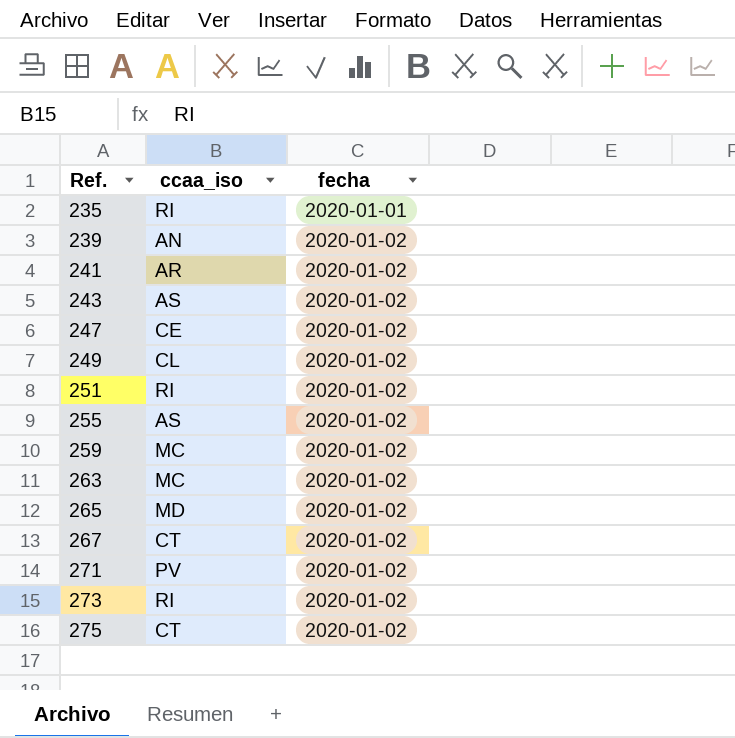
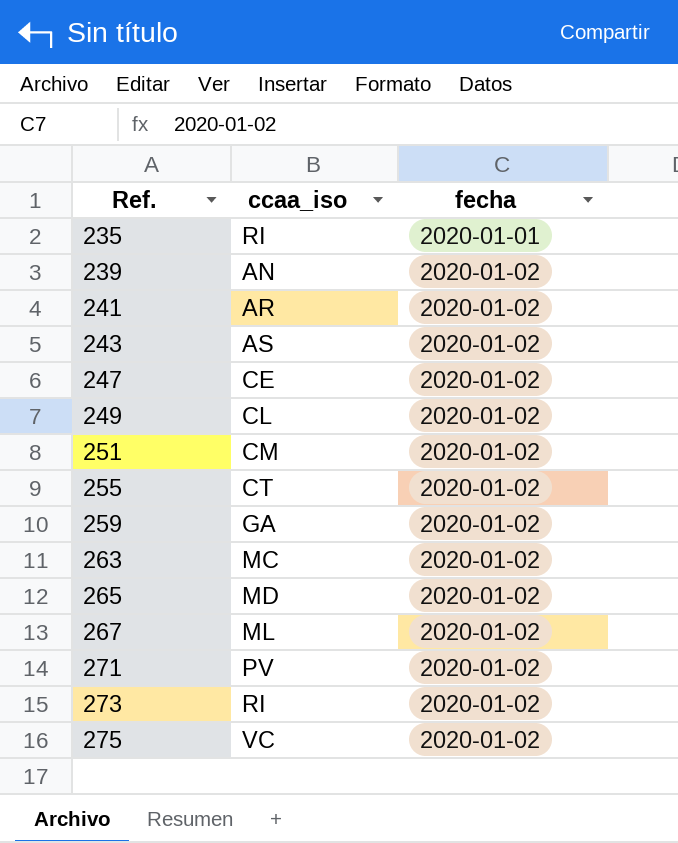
251 | ccaa_iso: RI -> CM
255 | ccaa_iso: AS -> CT
259 | ccaa_iso: MC -> GA
267 | ccaa_iso: CT -> ML
275 | ccaa_iso: CT -> VC

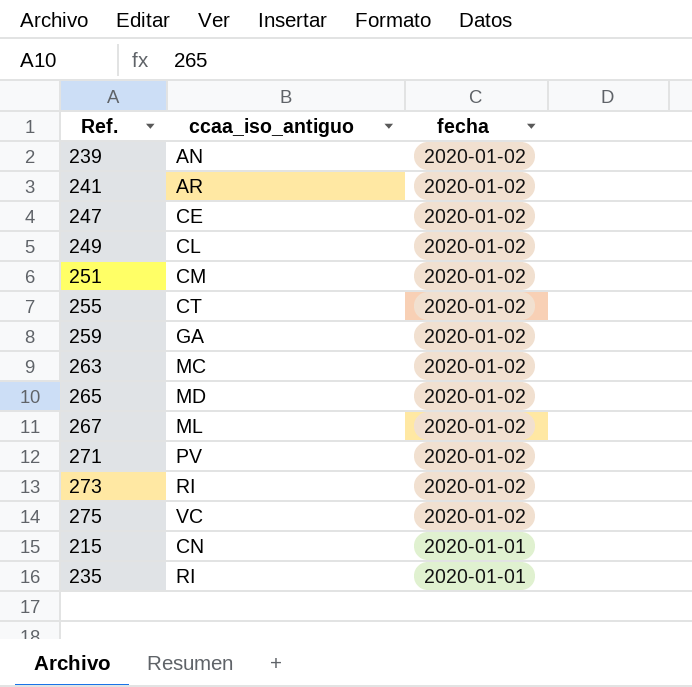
row order: Ref. ascending -> fecha descending
column name: ccaa_iso -> ccaa_iso_antiguo
row 243: AS | 2020-01-02 -> none
row 215: none -> CN | 2020-01-01

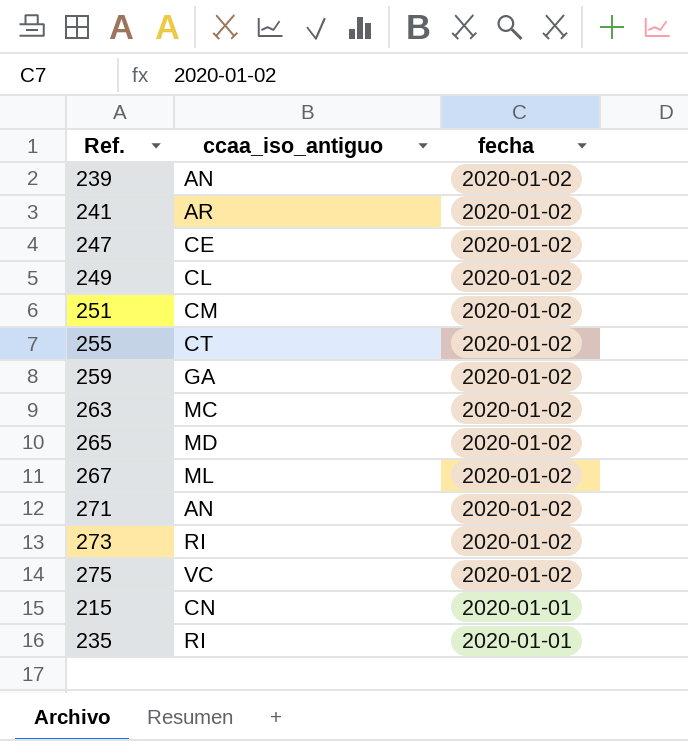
271 | ccaa_iso_antiguo: PV -> AN

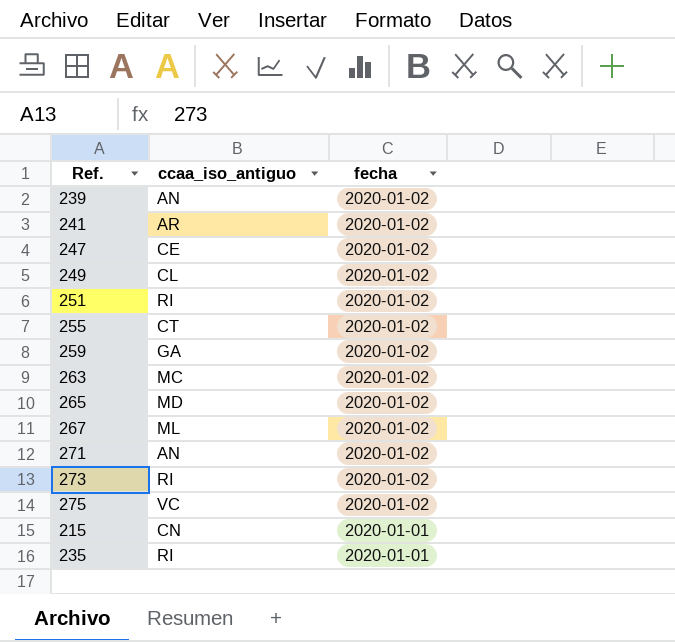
251 | ccaa_iso_antiguo: CM -> RI

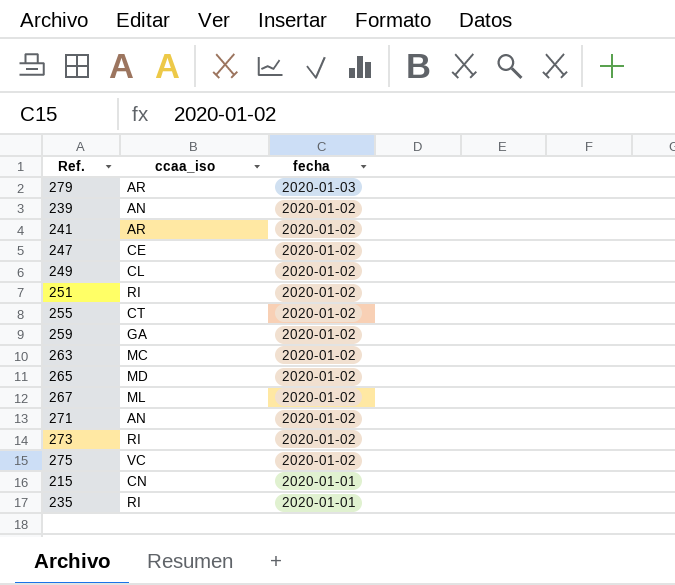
column name: ccaa_iso_antiguo -> ccaa_iso
row 279: none -> AR | 2020-01-03

